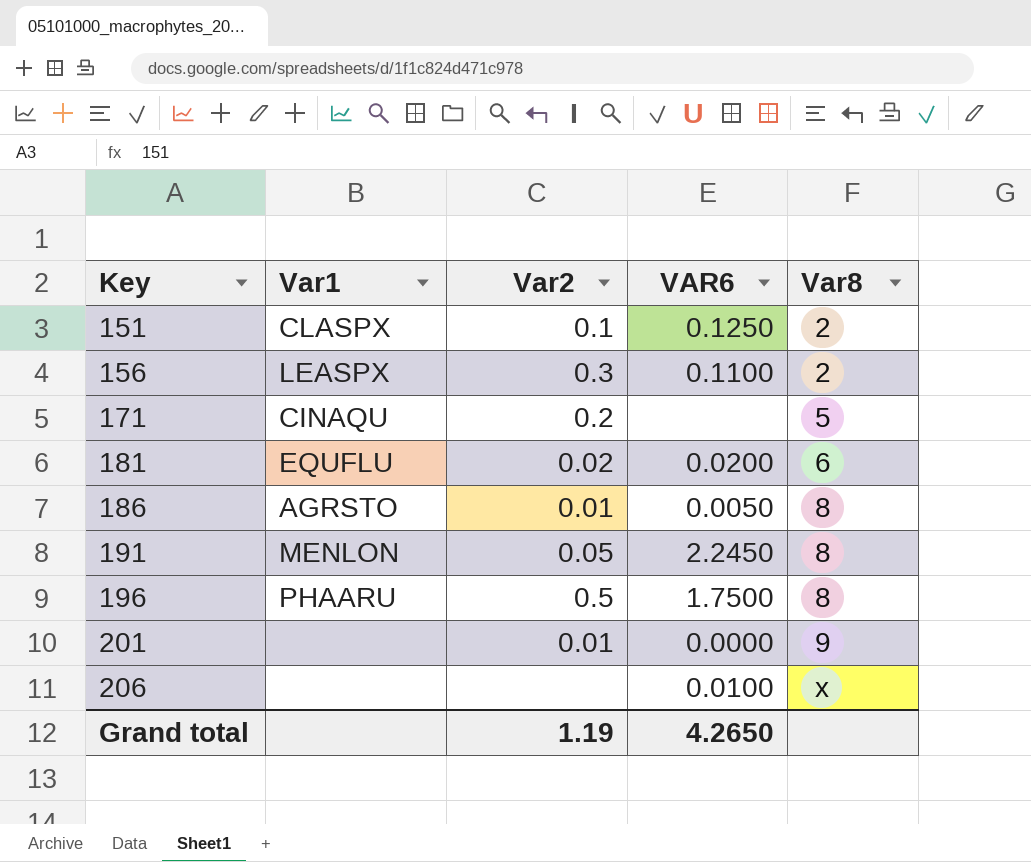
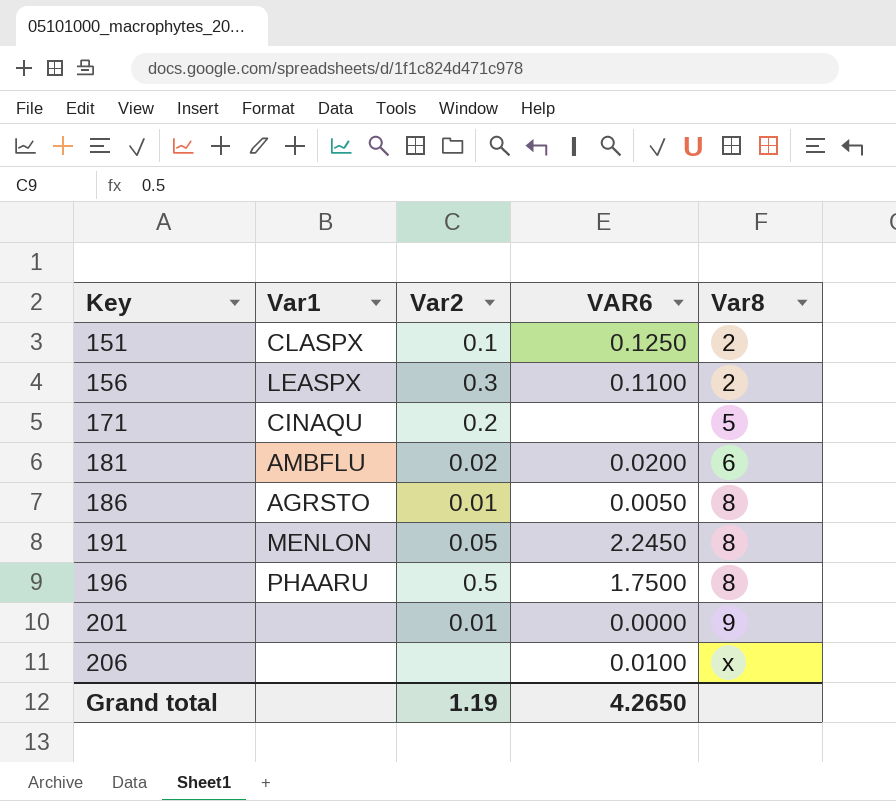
181 | Var1: EQUFLU -> AMBFLU

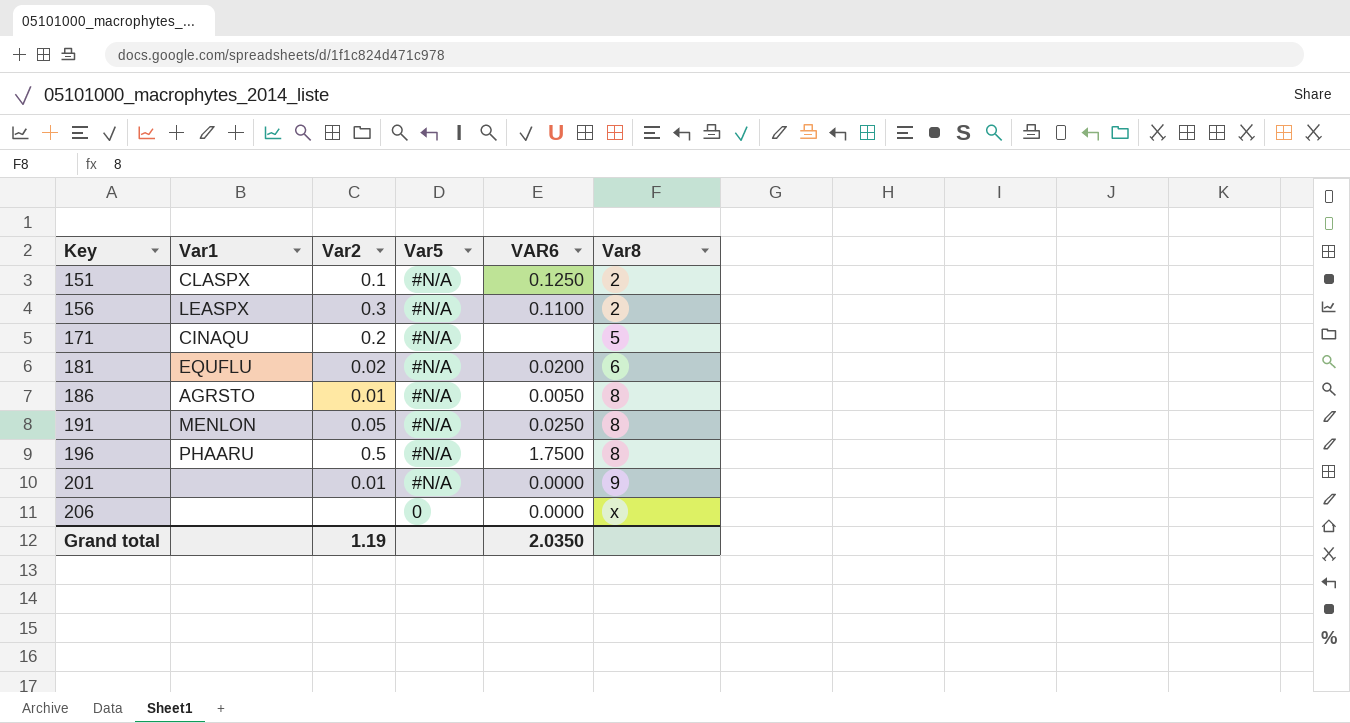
column Var5 | position: none -> 4
181 | Var1: AMBFLU -> EQUFLU
191 | VAR6: 2.2450 -> 0.0250
206 | VAR6: 0.0100 -> 0.0000
Grand total | VAR6: 4.2650 -> 2.0350

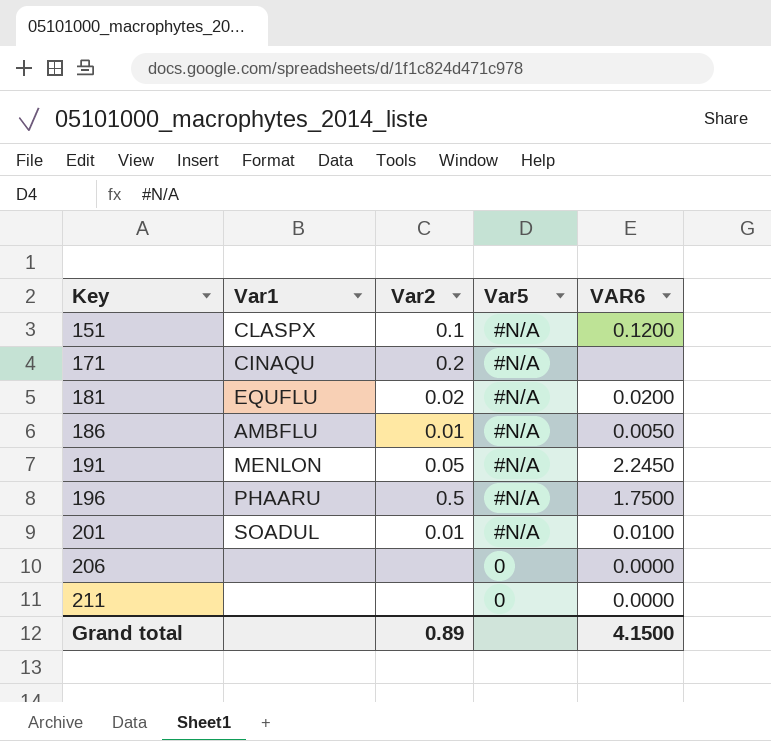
column Var8 | position: 6 -> none
row 156: LEASPX | 0.3 | #N/A | 0.1100 | 2 -> none
151 | VAR6: 0.1250 -> 0.1200
186 | Var1: AGRSTO -> AMBFLU
191 | VAR6: 0.0250 -> 2.2450
201 | Var1: none -> SOADUL
201 | VAR6: 0.0000 -> 0.0100
row 211: none -> none | none | 0 | 0.0000
Grand total | Var2: 1.19 -> 0.89
Grand total | VAR6: 2.0350 -> 4.1500

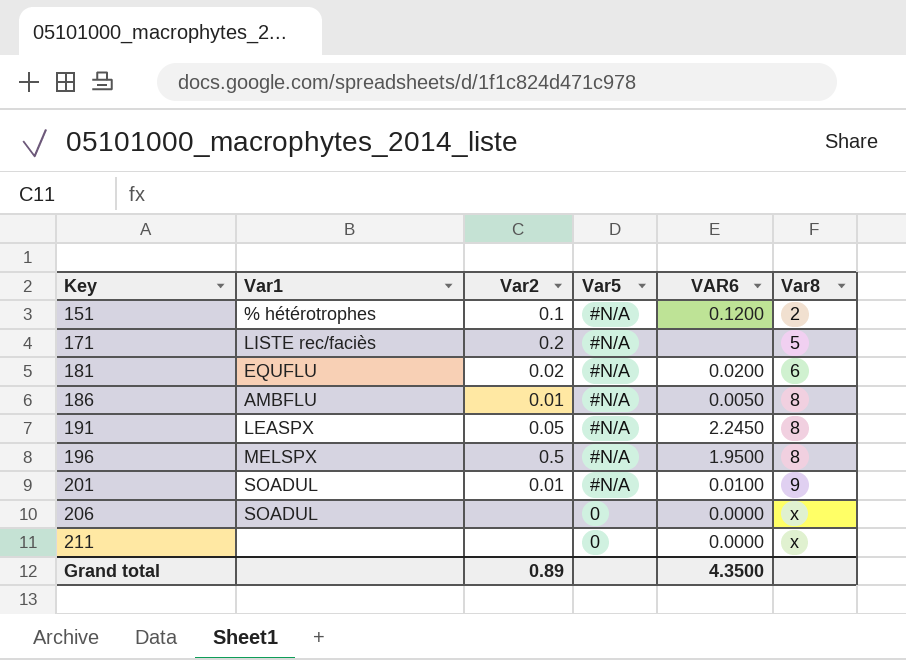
column Var8 | position: none -> 6
151 | Var1: CLASPX -> % hétérotrophes
171 | Var1: CINAQU -> LISTE rec/faciès
191 | Var1: MENLON -> LEASPX
196 | Var1: PHAARU -> MELSPX
196 | VAR6: 1.7500 -> 1.9500
206 | Var1: none -> SOADUL
Grand total | VAR6: 4.1500 -> 4.3500

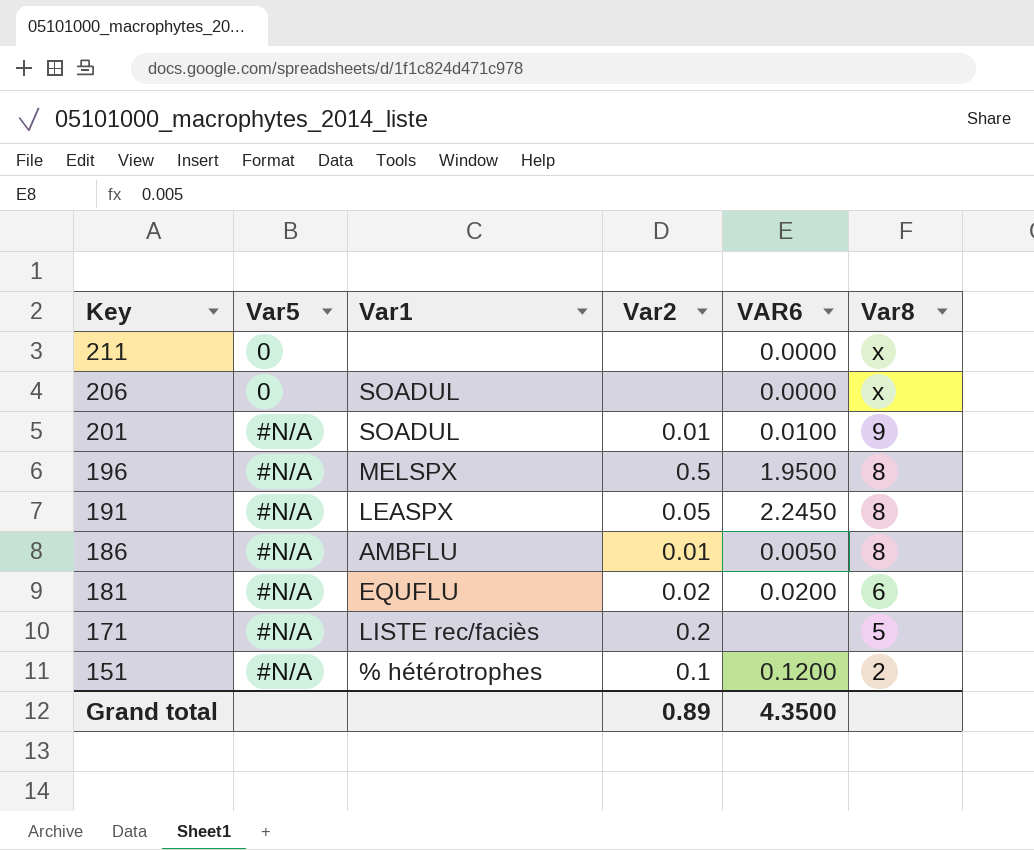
row order: Key ascending -> Key descending
column Var5 | position: 4 -> 2

